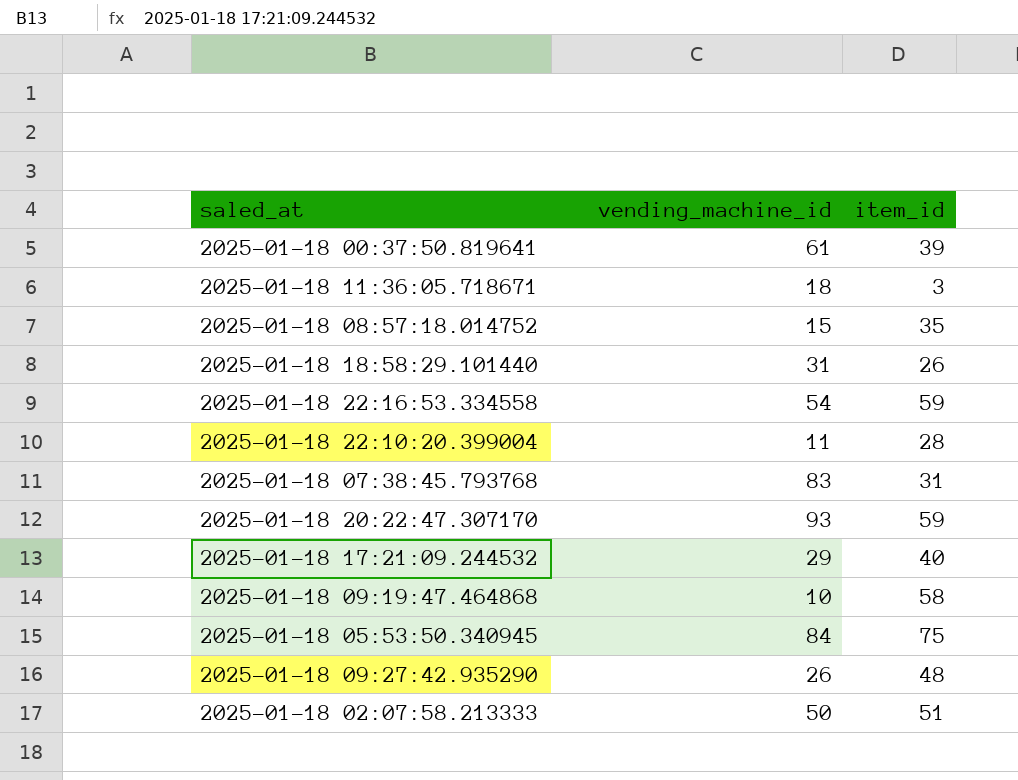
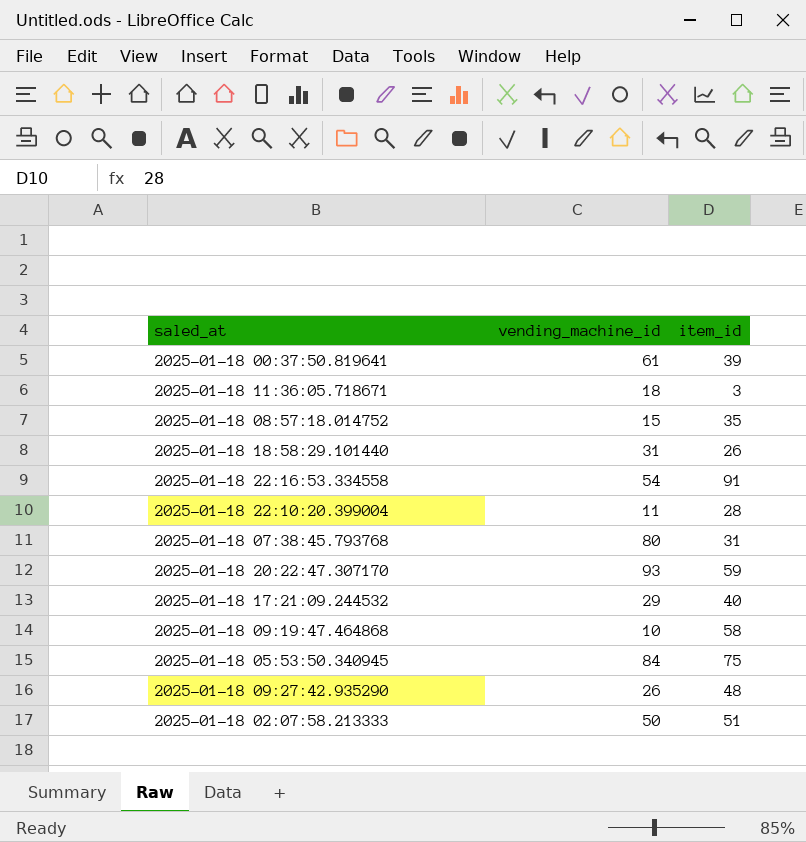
2025-01-18 22:16:53.334558 | item_id: 59 -> 91
2025-01-18 07:38:45.793768 | vending_machine_id: 83 -> 80

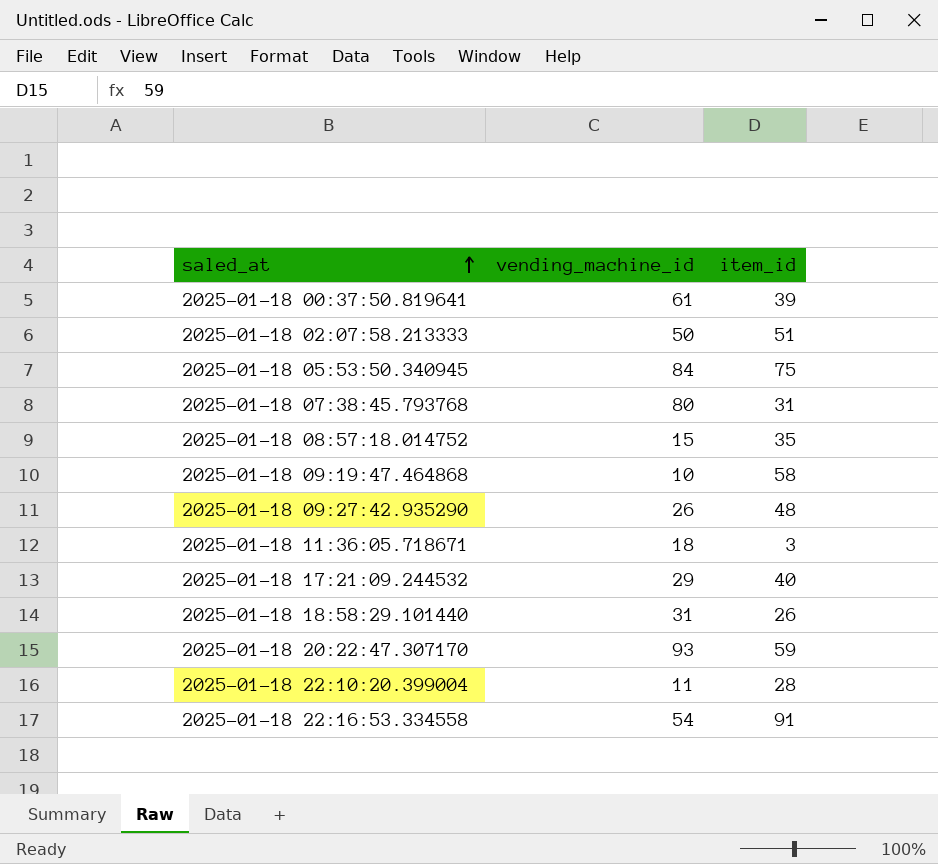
row order: none -> saled_at ascending

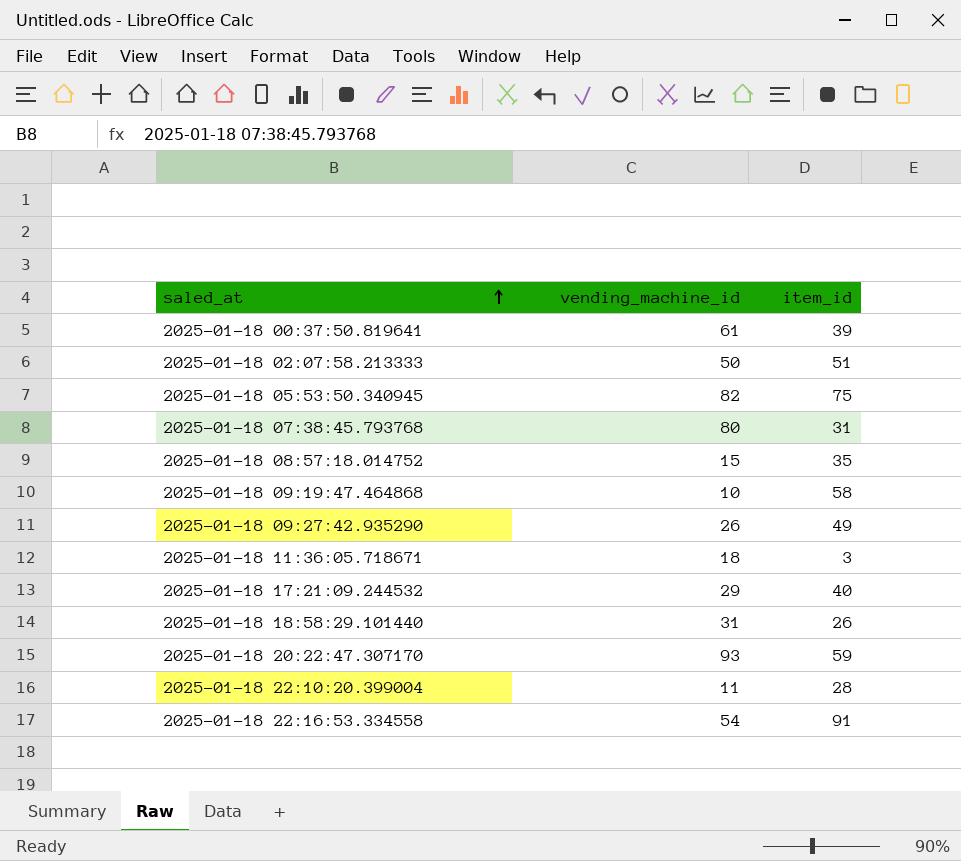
2025-01-18 05:53:50.340945 | vending_machine_id: 84 -> 82
2025-01-18 09:27:42.935290 | item_id: 48 -> 49

